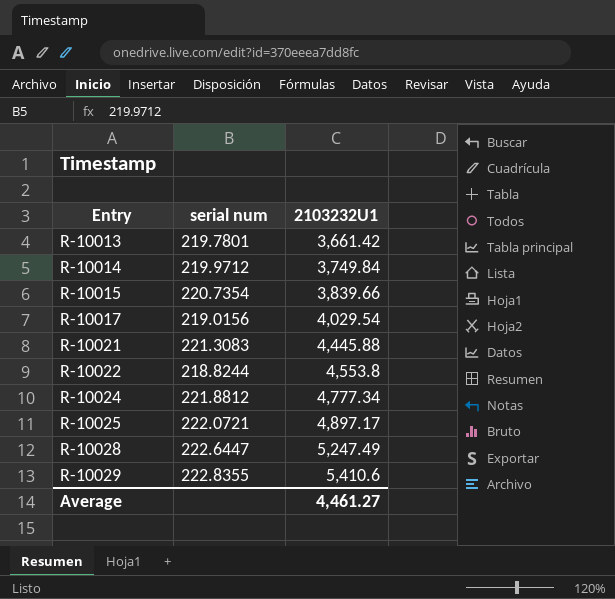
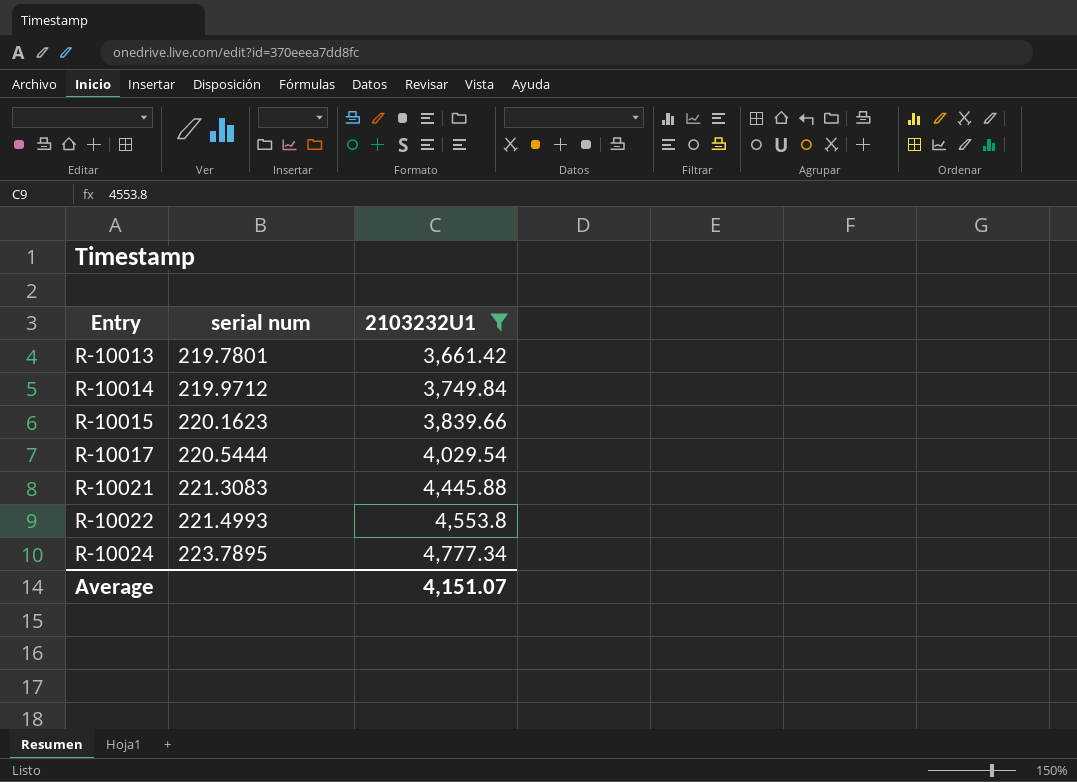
filter: none -> 2103232U1 <= 4,777.34
R-10015 | serial num: 220.7354 -> 220.1623
R-10017 | serial num: 219.0156 -> 220.5444
R-10022 | serial num: 218.8244 -> 221.4993
R-10024 | serial num: 221.8812 -> 223.7895
Average | 2103232U1: 4,461.27 -> 4,151.07

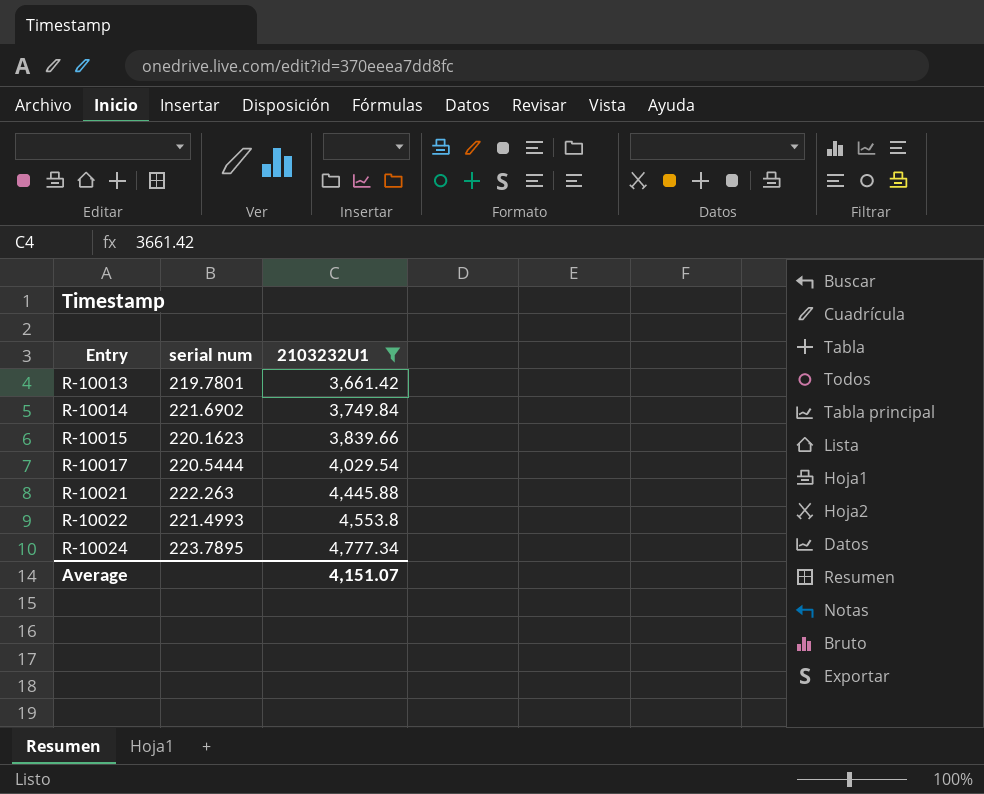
R-10014 | serial num: 219.9712 -> 221.6902
R-10021 | serial num: 221.3083 -> 222.263

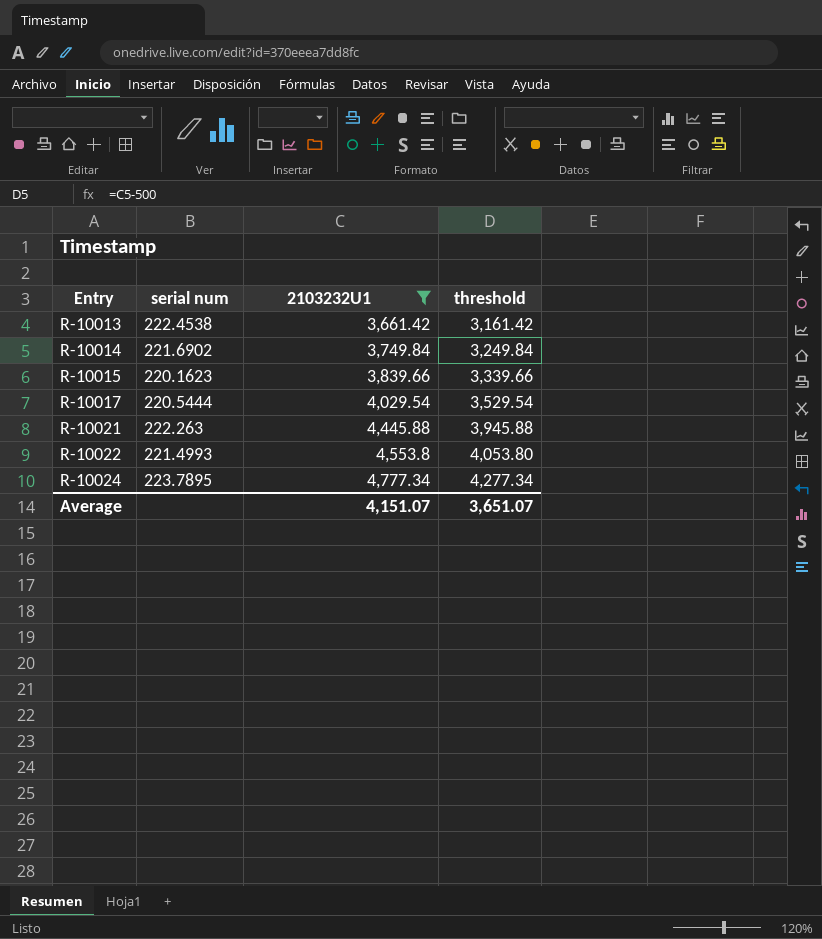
column threshold | formula: none -> [2103232U1] - 500
R-10013 | serial num: 219.7801 -> 222.4538

